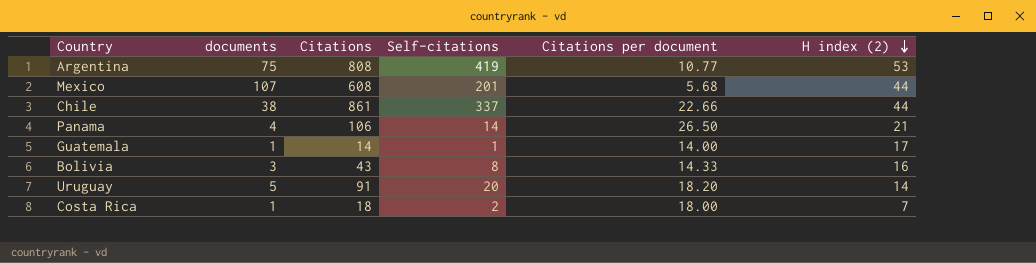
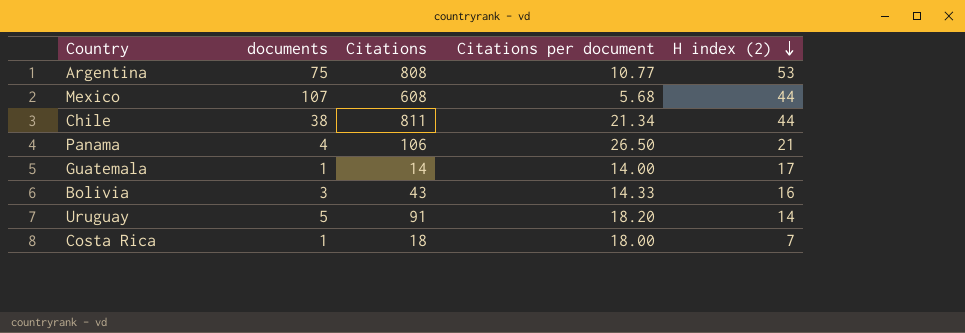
column Self-citations | position: 4 -> none
Chile | Citations: 861 -> 811
Chile | Citations per document: 22.66 -> 21.34

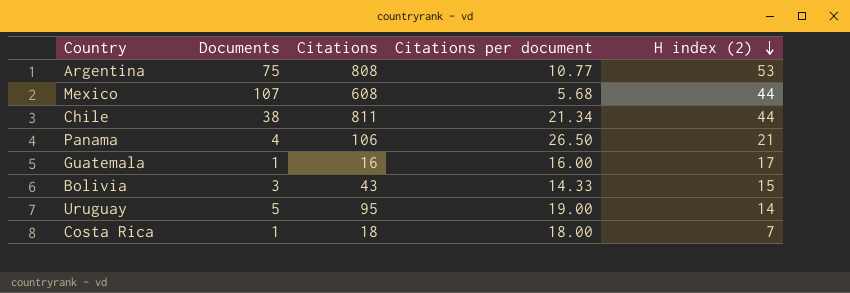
column name: documents -> Documents
Guatemala | Citations: 14 -> 16
Guatemala | Citations per document: 14.00 -> 16.00
Bolivia | H index (2): 16 -> 15
Uruguay | Citations: 91 -> 95
Uruguay | Citations per document: 18.20 -> 19.00

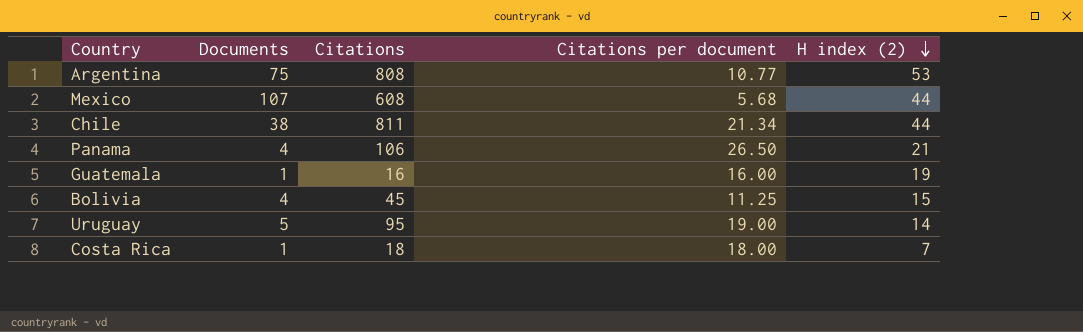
Guatemala | H index (2): 17 -> 19
Bolivia | Documents: 3 -> 4
Bolivia | Citations: 43 -> 45
Bolivia | Citations per document: 14.33 -> 11.25

